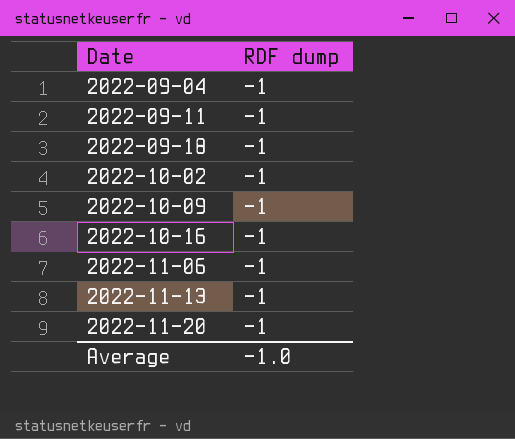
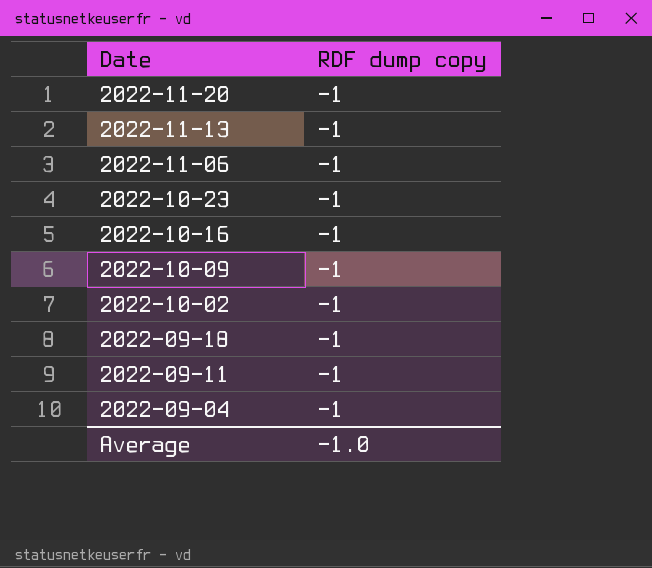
row order: Date ascending -> Date descending
column name: RDF dump -> RDF dump copy
row 2022-10-23: none -> -1

